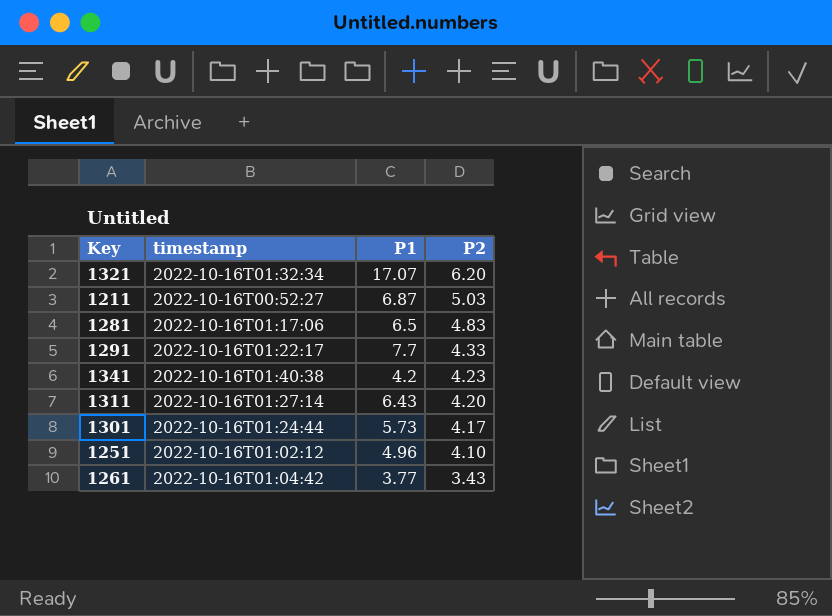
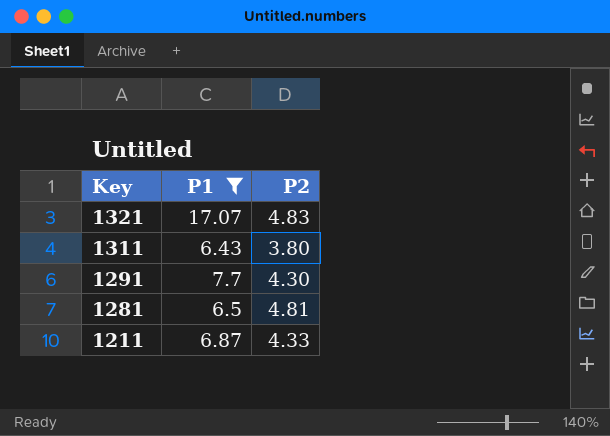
filter: none -> P1 >= 6.43
row order: P2 descending -> Key descending
column timestamp | position: 2 -> none
1321 | P2: 6.20 -> 4.83
1311 | P2: 4.20 -> 3.80
1291 | P2: 4.33 -> 4.30
1281 | P2: 4.83 -> 4.81
1211 | P2: 5.03 -> 4.33

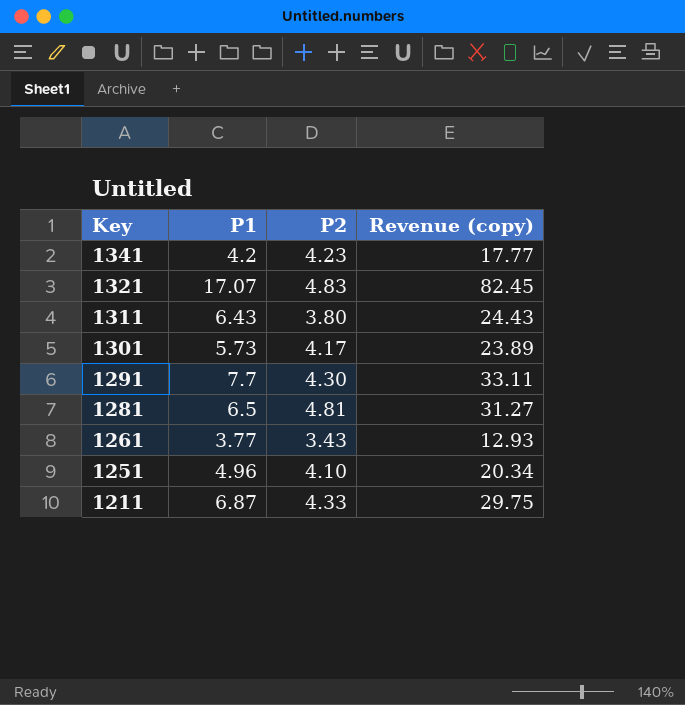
filter: P1 >= 6.43 -> none
column Revenue (copy) | formula: none -> [P1] * [P2]

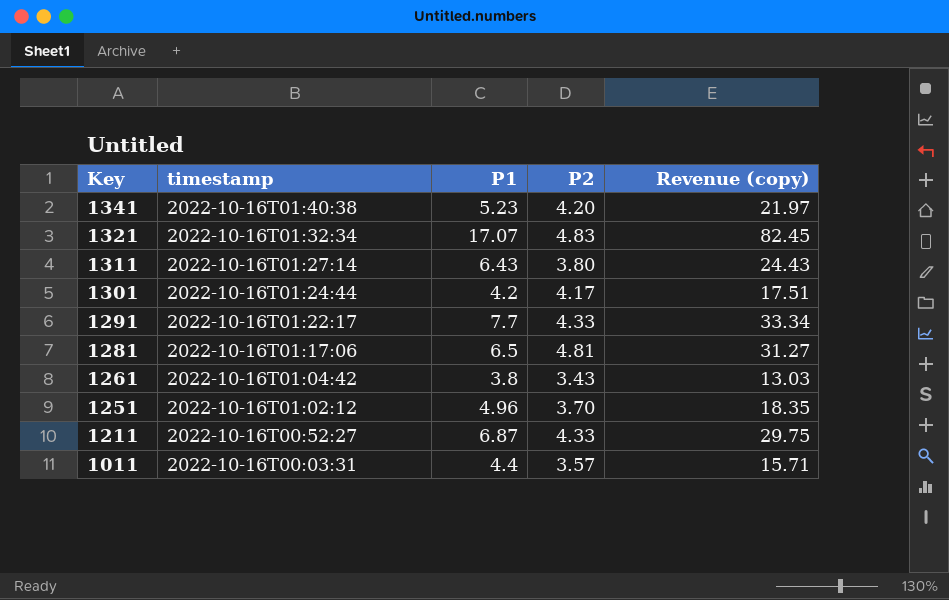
column timestamp | position: none -> 2
1341 | P1: 4.2 -> 5.23
1341 | P2: 4.23 -> 4.20
1341 | Revenue (copy): 17.77 -> 21.97
1301 | P1: 5.73 -> 4.2
1301 | Revenue (copy): 23.89 -> 17.51
1291 | P2: 4.30 -> 4.33
1291 | Revenue (copy): 33.11 -> 33.34
1261 | P1: 3.77 -> 3.8
1261 | Revenue (copy): 12.93 -> 13.03
1251 | P2: 4.10 -> 3.70
1251 | Revenue (copy): 20.34 -> 18.35
row 1011: none -> 2022-10-16T00:03:31 | 4.4 | 3.57 | 15.71

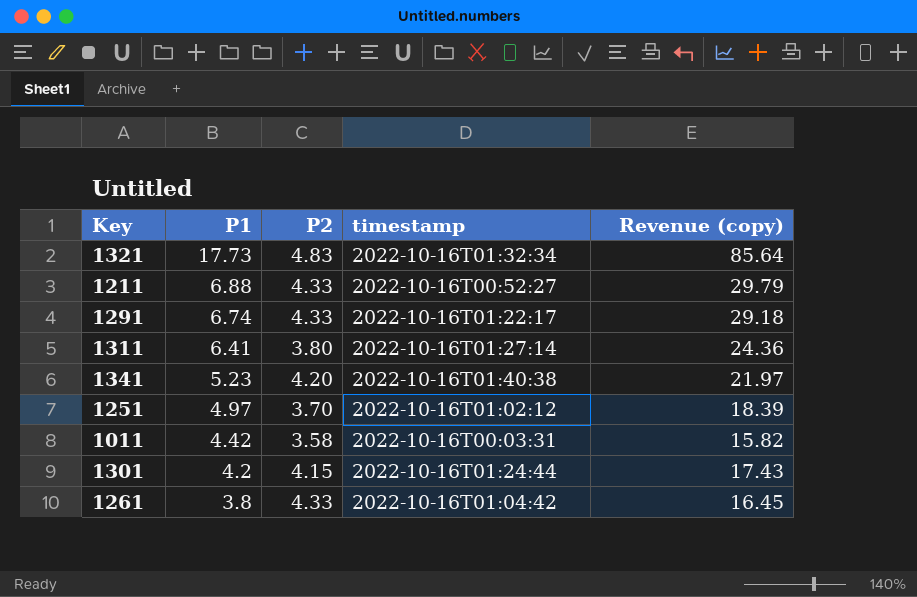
row order: Key descending -> P1 descending
column timestamp | position: 2 -> 4
row 1281: 2022-10-16T01:17:06 | 6.5 | 4.81 | 31.27 -> none
1321 | P1: 17.07 -> 17.73
1321 | Revenue (copy): 82.45 -> 85.64
1211 | P1: 6.87 -> 6.88
1211 | Revenue (copy): 29.75 -> 29.79
1291 | P1: 7.7 -> 6.74
1291 | Revenue (copy): 33.34 -> 29.18
1311 | P1: 6.43 -> 6.41
1311 | Revenue (copy): 24.43 -> 24.36
1251 | P1: 4.96 -> 4.97
1251 | Revenue (copy): 18.35 -> 18.39
1011 | P1: 4.4 -> 4.42
1011 | P2: 3.57 -> 3.58
1011 | Revenue (copy): 15.71 -> 15.82
1301 | P2: 4.17 -> 4.15
1301 | Revenue (copy): 17.51 -> 17.43
1261 | P2: 3.43 -> 4.33
1261 | Revenue (copy): 13.03 -> 16.45

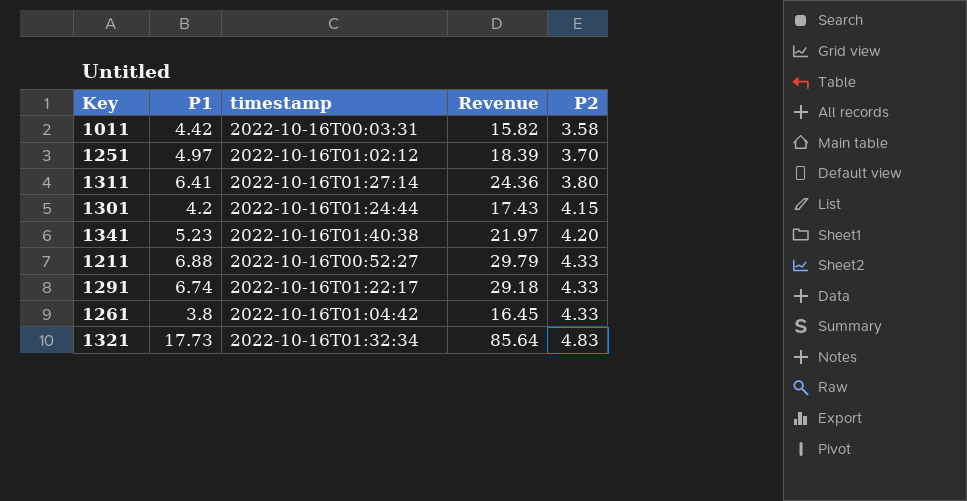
row order: P1 descending -> P2 ascending
column name: Revenue (copy) -> Revenue
column P2 | position: 3 -> 5

